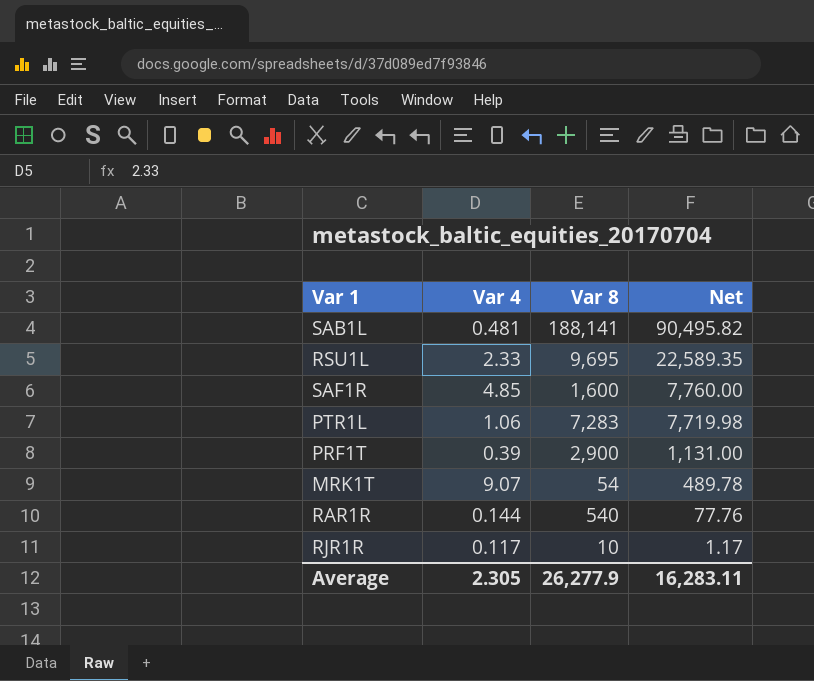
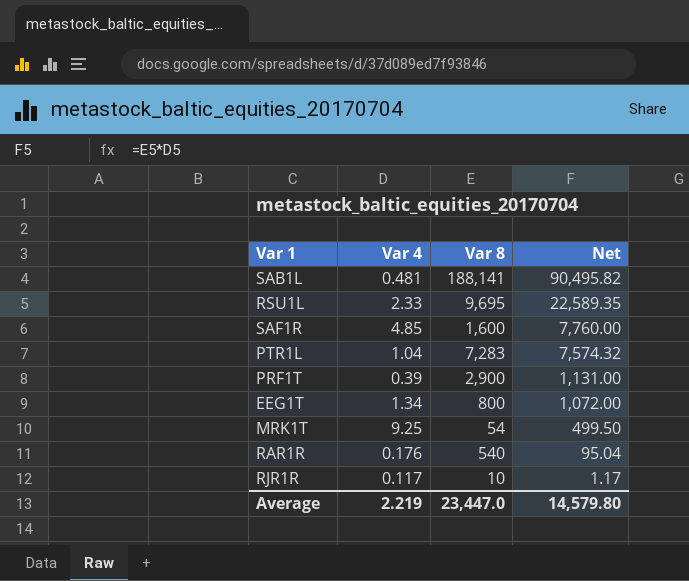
PTR1L | Var 4: 1.06 -> 1.04
PTR1L | Net: 7,719.98 -> 7,574.32
row EEG1T: none -> 1.34 | 800 | 1,072.00
MRK1T | Var 4: 9.07 -> 9.25
MRK1T | Net: 489.78 -> 499.50
RAR1R | Var 4: 0.144 -> 0.176
RAR1R | Net: 77.76 -> 95.04
Average | Var 4: 2.305 -> 2.219
Average | Var 8: 26,277.9 -> 23,447.0
Average | Net: 16,283.11 -> 14,579.80

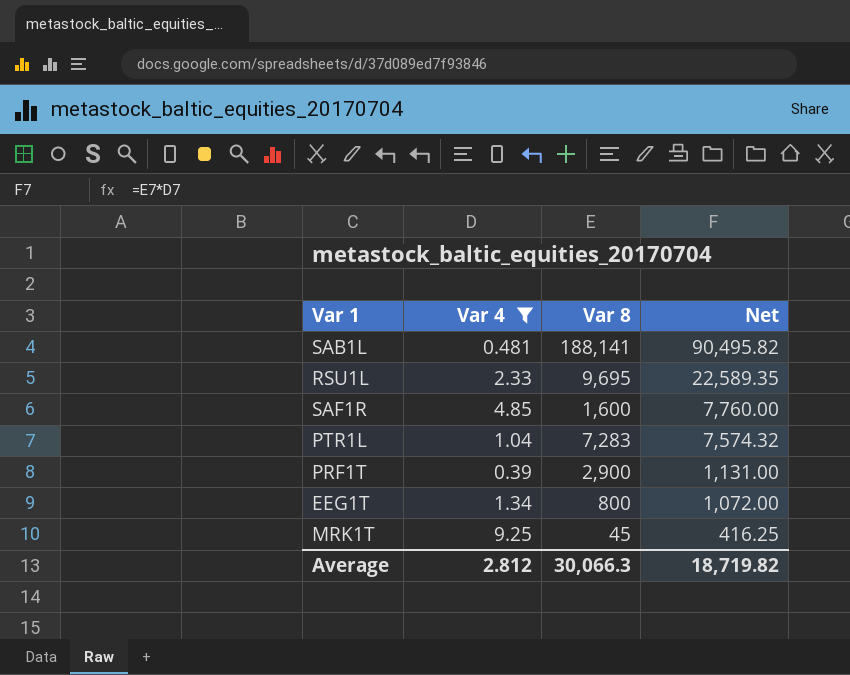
filter: none -> Var 4 >= 0.39
MRK1T | Var 8: 54 -> 45
MRK1T | Net: 499.50 -> 416.25
Average | Var 4: 2.219 -> 2.812
Average | Var 8: 23,447.0 -> 30,066.3
Average | Net: 14,579.80 -> 18,719.82

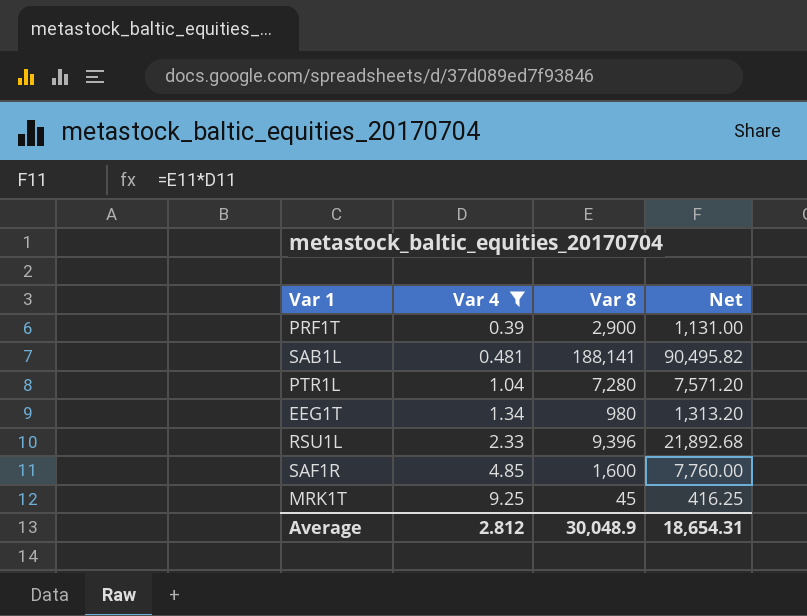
row order: Net descending -> Var 4 ascending
PTR1L | Var 8: 7,283 -> 7,280
PTR1L | Net: 7,574.32 -> 7,571.20
EEG1T | Var 8: 800 -> 980
EEG1T | Net: 1,072.00 -> 1,313.20
RSU1L | Var 8: 9,695 -> 9,396
RSU1L | Net: 22,589.35 -> 21,892.68
Average | Var 8: 30,066.3 -> 30,048.9
Average | Net: 18,719.82 -> 18,654.31

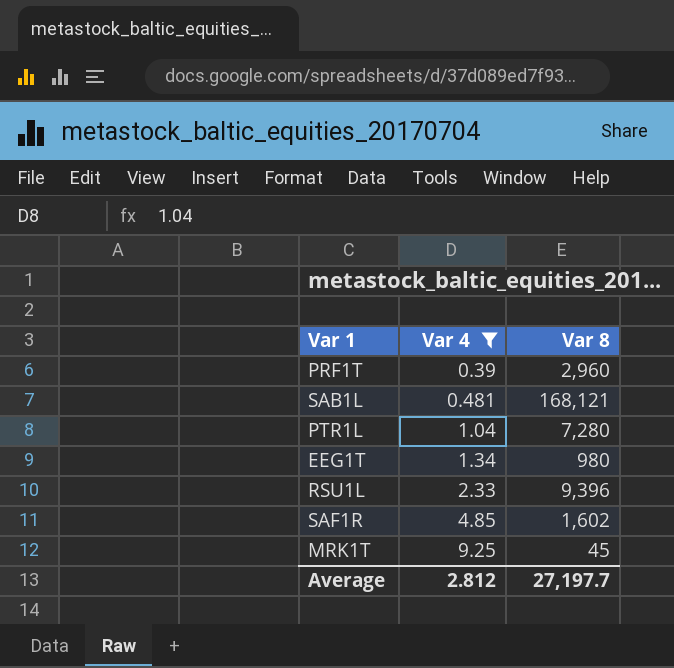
column Net | formula: [Var 4] * [Var 8] -> none
PRF1T | Var 8: 2,900 -> 2,960
SAB1L | Var 8: 188,141 -> 168,121
SAF1R | Var 8: 1,600 -> 1,602
Average | Var 8: 30,048.9 -> 27,197.7

